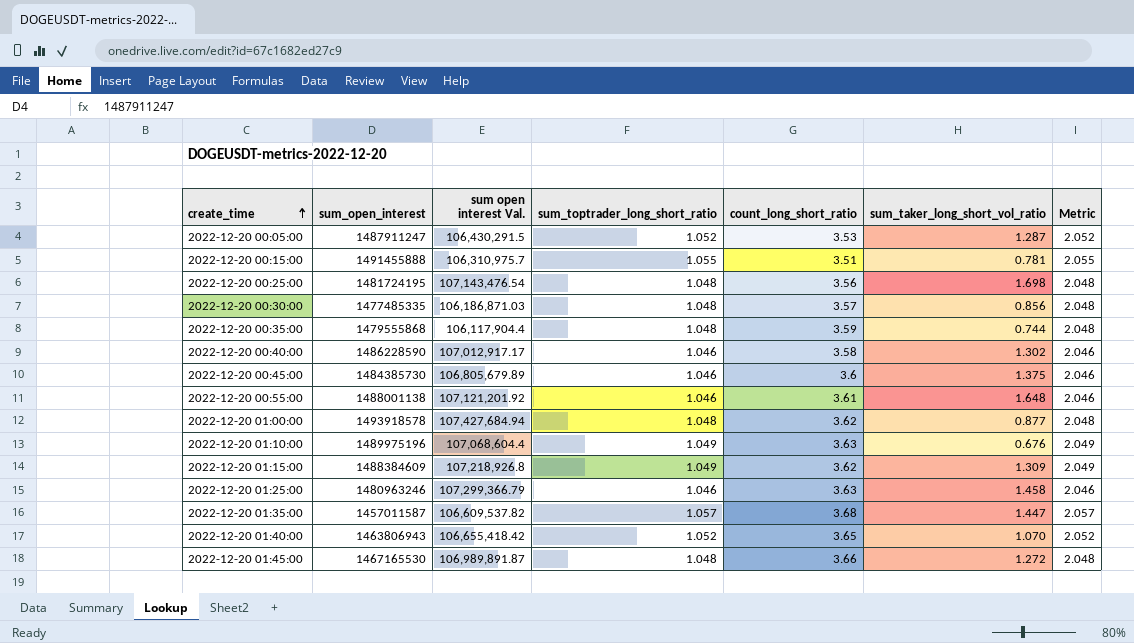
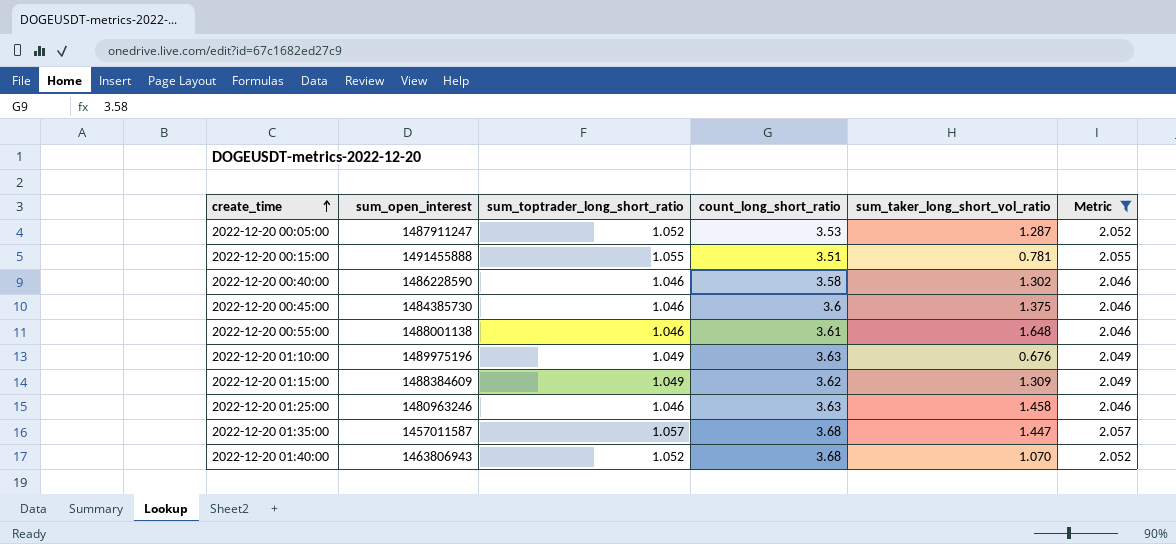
filter: none -> Metric != 2.048
column sum open interest Val. | position: 3 -> none
2022-12-20 01:40:00 | count_long_short_ratio: 3.65 -> 3.68

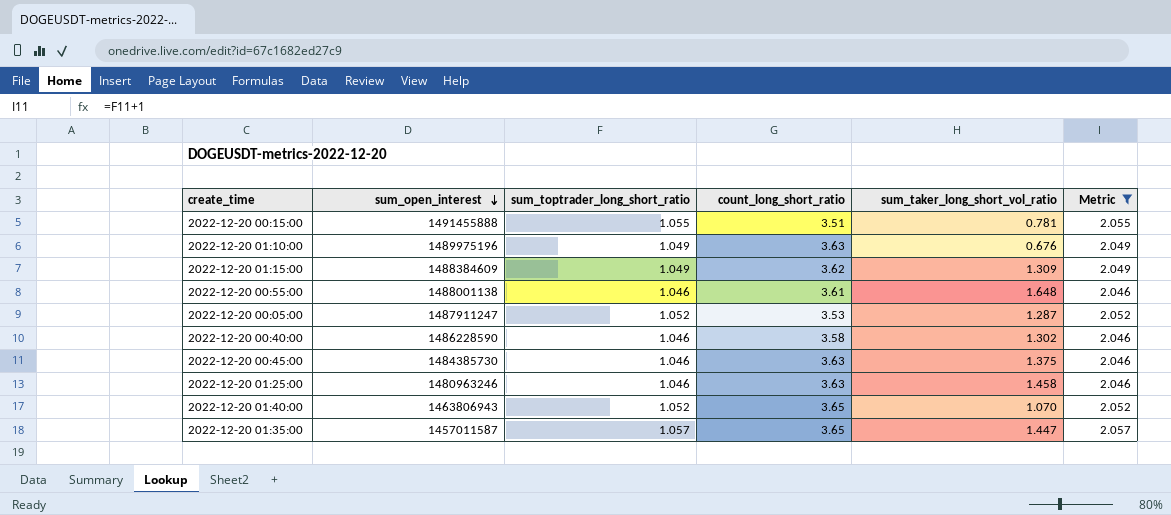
row order: create_time ascending -> sum_open_interest descending
2022-12-20 00:45:00 | count_long_short_ratio: 3.6 -> 3.63
2022-12-20 01:40:00 | count_long_short_ratio: 3.68 -> 3.65
2022-12-20 01:35:00 | count_long_short_ratio: 3.68 -> 3.65

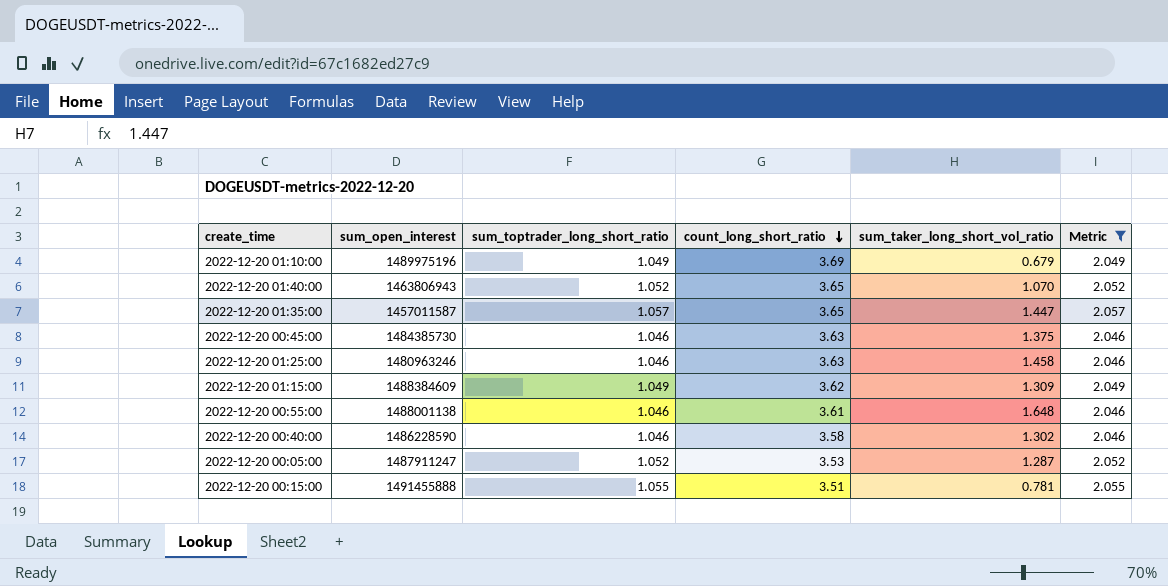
row order: sum_open_interest descending -> count_long_short_ratio descending
2022-12-20 01:10:00 | count_long_short_ratio: 3.63 -> 3.69
2022-12-20 01:10:00 | sum_taker_long_short_vol_ratio: 0.676 -> 0.679

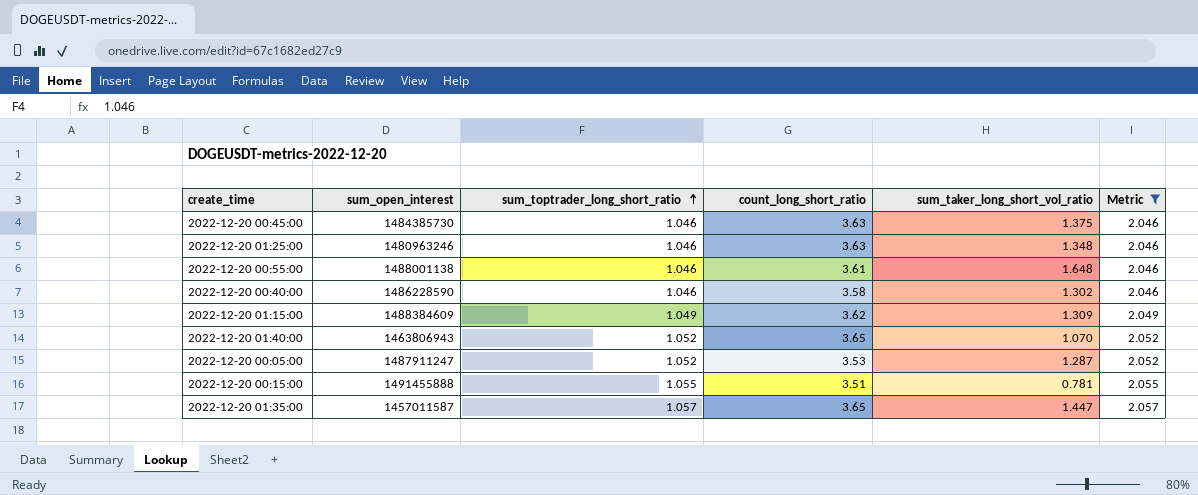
row order: count_long_short_ratio descending -> sum_toptrader_long_short_ratio ascending
row 2022-12-20 01:10:00: 1489975196 | 1.049 | 3.69 | 0.679 | 2.049 -> none
2022-12-20 01:25:00 | sum_taker_long_short_vol_ratio: 1.458 -> 1.348

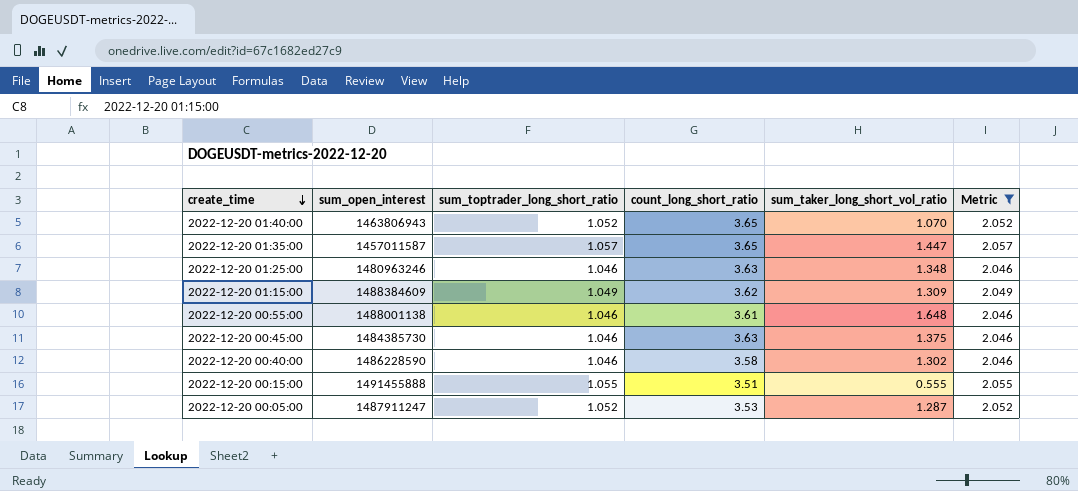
row order: sum_toptrader_long_short_ratio ascending -> create_time descending
2022-12-20 00:15:00 | sum_taker_long_short_vol_ratio: 0.781 -> 0.555

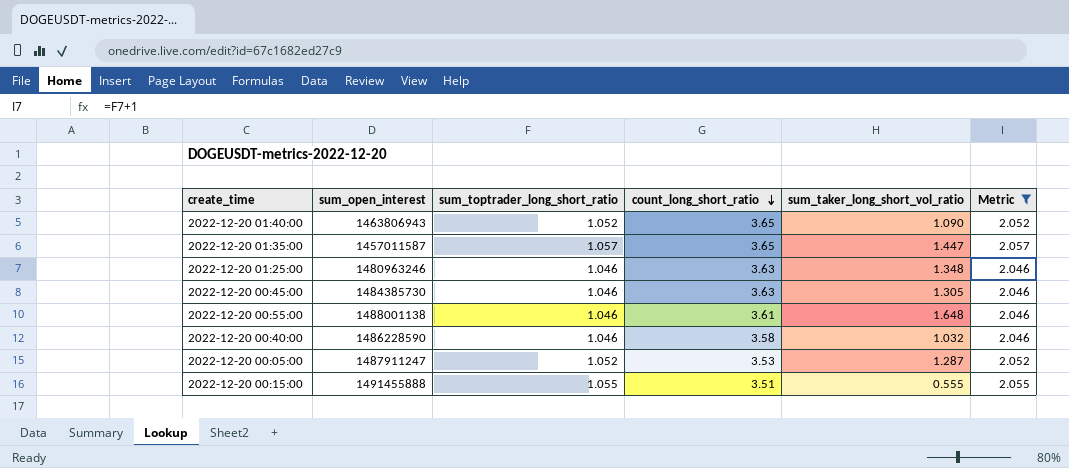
row order: create_time descending -> count_long_short_ratio descending
row 2022-12-20 01:15:00: 1488384609 | 1.049 | 3.62 | 1.309 | 2.049 -> none
2022-12-20 01:40:00 | sum_taker_long_short_vol_ratio: 1.070 -> 1.090
2022-12-20 00:45:00 | sum_taker_long_short_vol_ratio: 1.375 -> 1.305
2022-12-20 00:40:00 | sum_taker_long_short_vol_ratio: 1.302 -> 1.032

